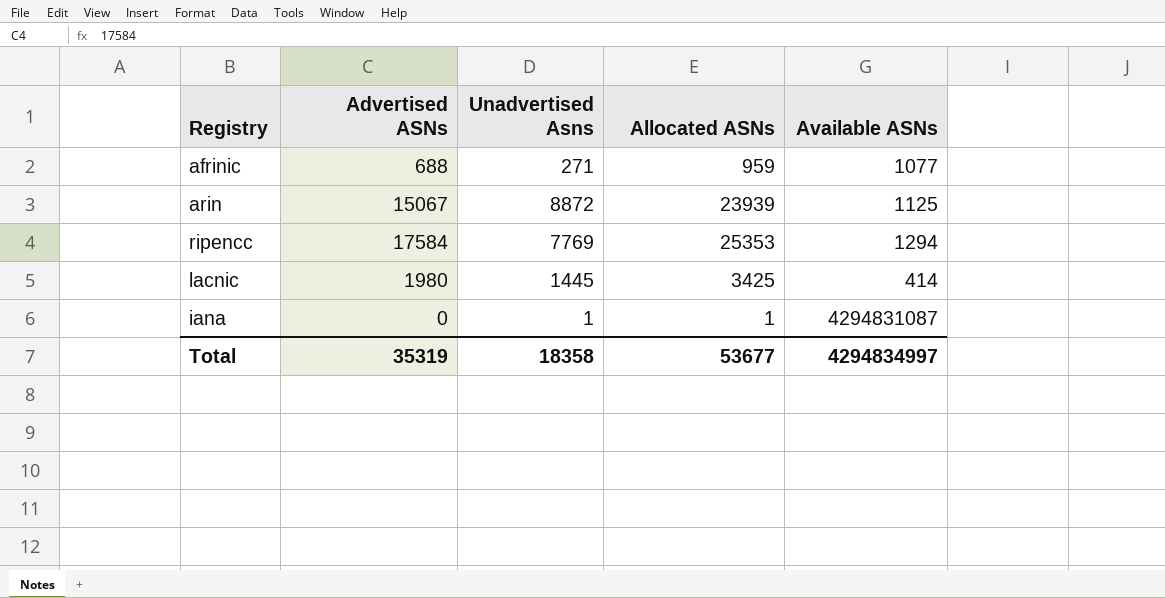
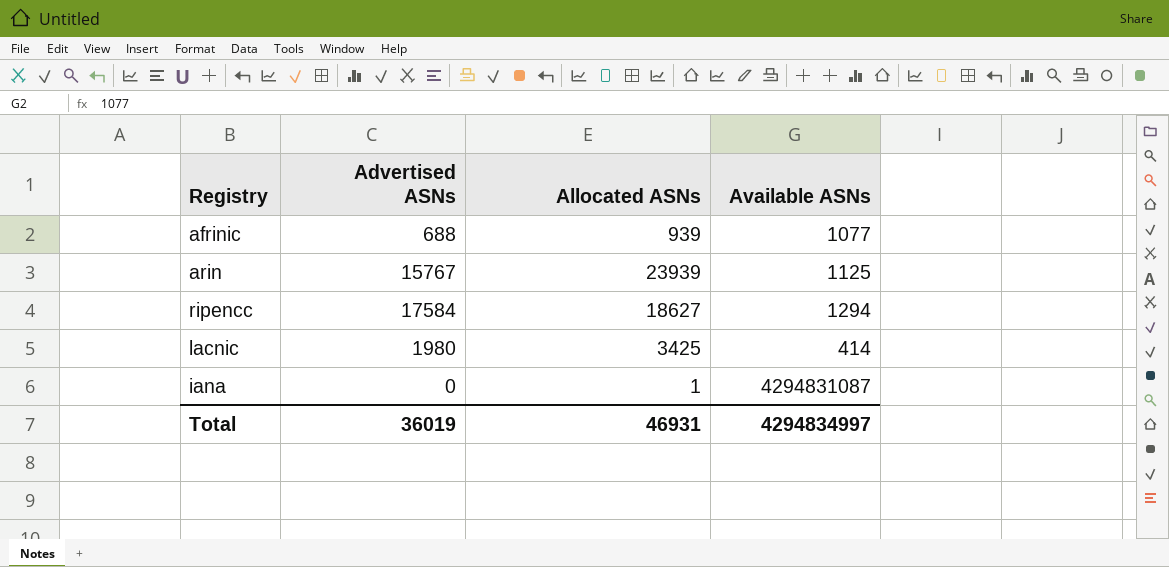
column Unadvertised Asns | formula: [Allocated ASNs] - [Advertised ASNs] -> none
afrinic | Allocated ASNs: 959 -> 939
arin | Advertised ASNs: 15067 -> 15767
ripencc | Allocated ASNs: 25353 -> 18627
Total | Advertised ASNs: 35319 -> 36019
Total | Allocated ASNs: 53677 -> 46931

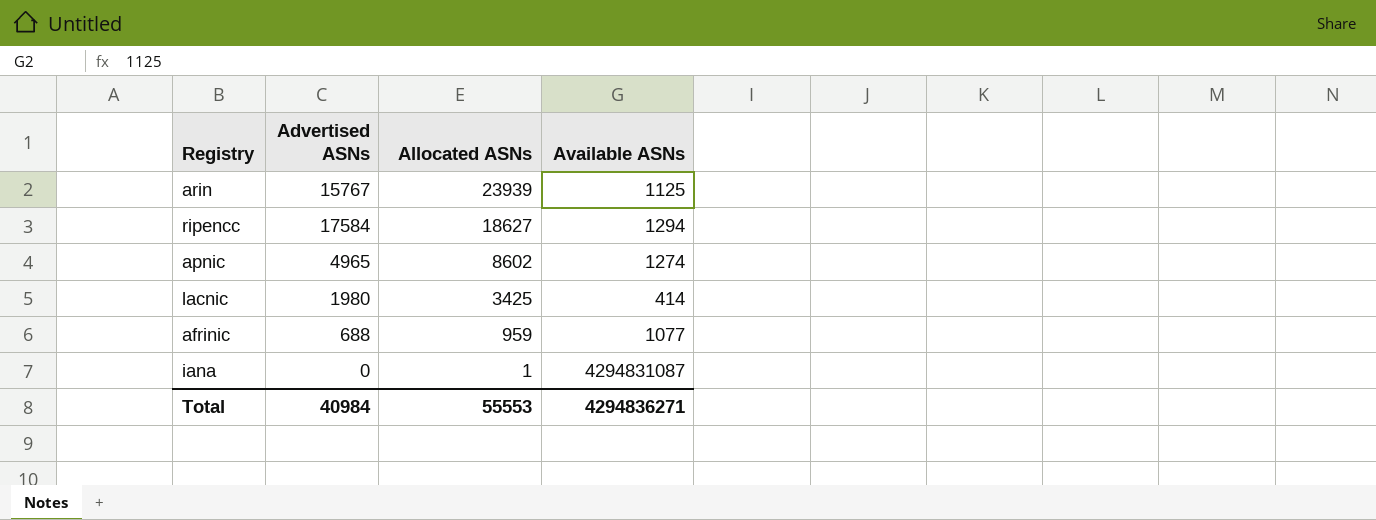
row order: none -> Allocated ASNs descending
row apnic: none -> 4965 | 8602 | 1274
afrinic | Allocated ASNs: 939 -> 959
Total | Advertised ASNs: 36019 -> 40984
Total | Allocated ASNs: 46931 -> 55553
Total | Available ASNs: 4294834997 -> 4294836271

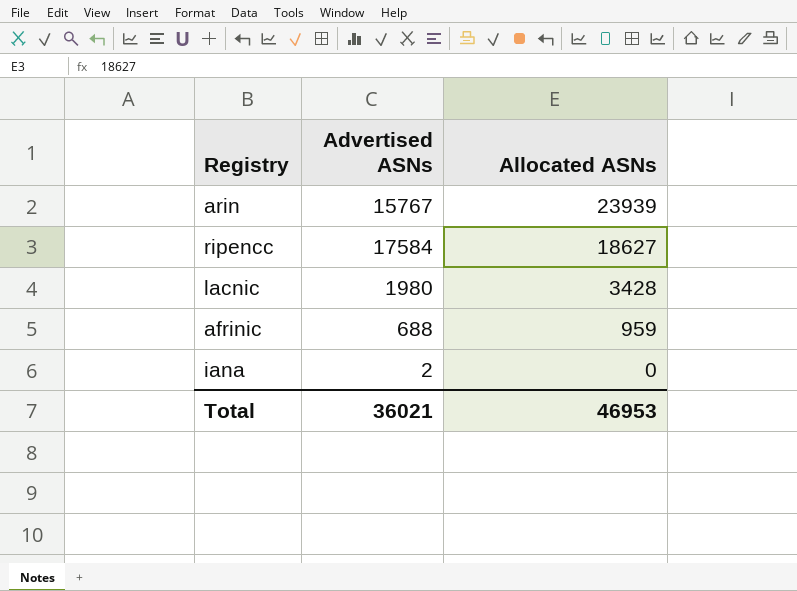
column Available ASNs | position: 4 -> none
row apnic: 4965 | 8602 | 1274 -> none
lacnic | Allocated ASNs: 3425 -> 3428
iana | Advertised ASNs: 0 -> 2
iana | Allocated ASNs: 1 -> 0
Total | Advertised ASNs: 40984 -> 36021
Total | Allocated ASNs: 55553 -> 46953

